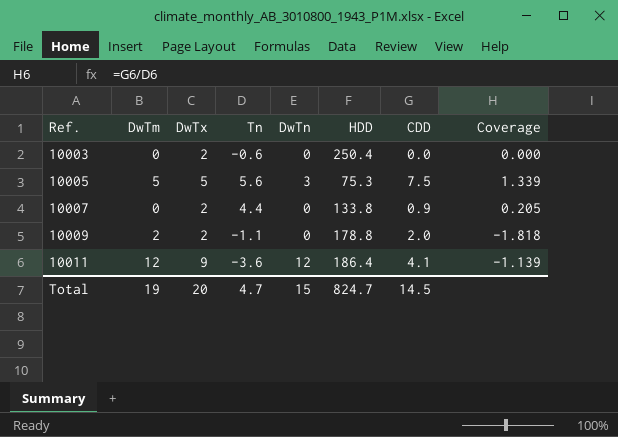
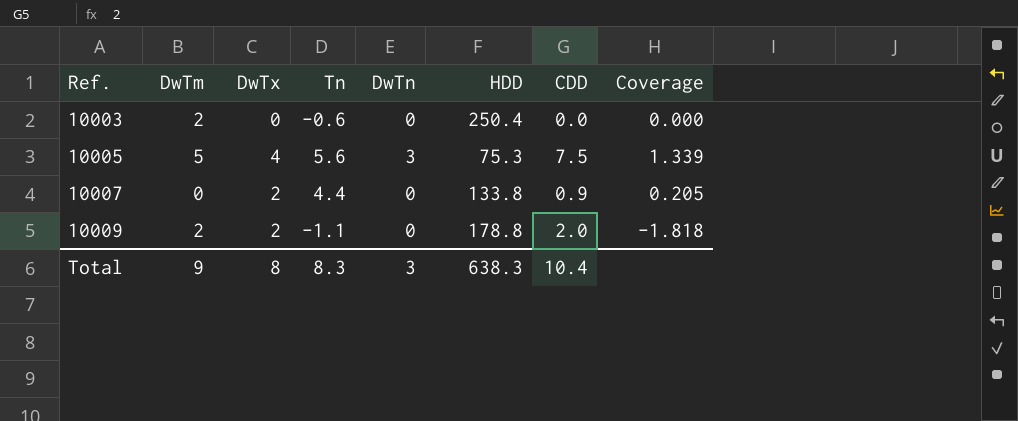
row 10011: 12 | 9 | -3.6 | 12 | 186.4 | 4.1 | -1.139 -> none
10003 | DwTm: 0 -> 2
10003 | DwTx: 2 -> 0
10005 | DwTx: 5 -> 4
Total | DwTm: 19 -> 9
Total | DwTx: 20 -> 8
Total | Tn: 4.7 -> 8.3
Total | DwTn: 15 -> 3
Total | HDD: 824.7 -> 638.3
Total | CDD: 14.5 -> 10.4

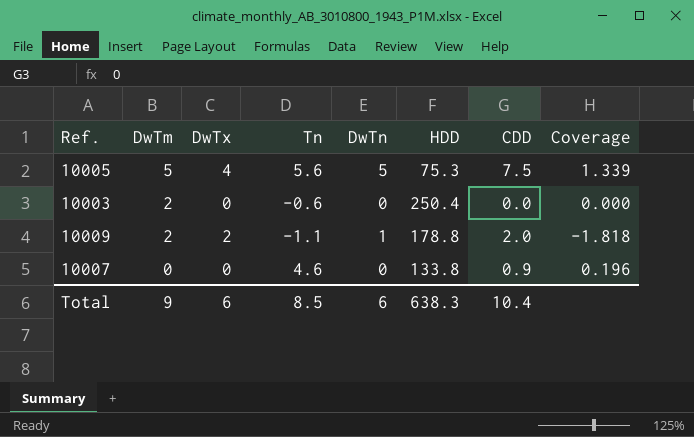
row order: Ref. ascending -> DwTm descending
10005 | DwTn: 3 -> 5
10009 | DwTn: 0 -> 1
10007 | DwTx: 2 -> 0
10007 | Tn: 4.4 -> 4.6
10007 | Coverage: 0.205 -> 0.196
Total | DwTx: 8 -> 6
Total | Tn: 8.3 -> 8.5
Total | DwTn: 3 -> 6

